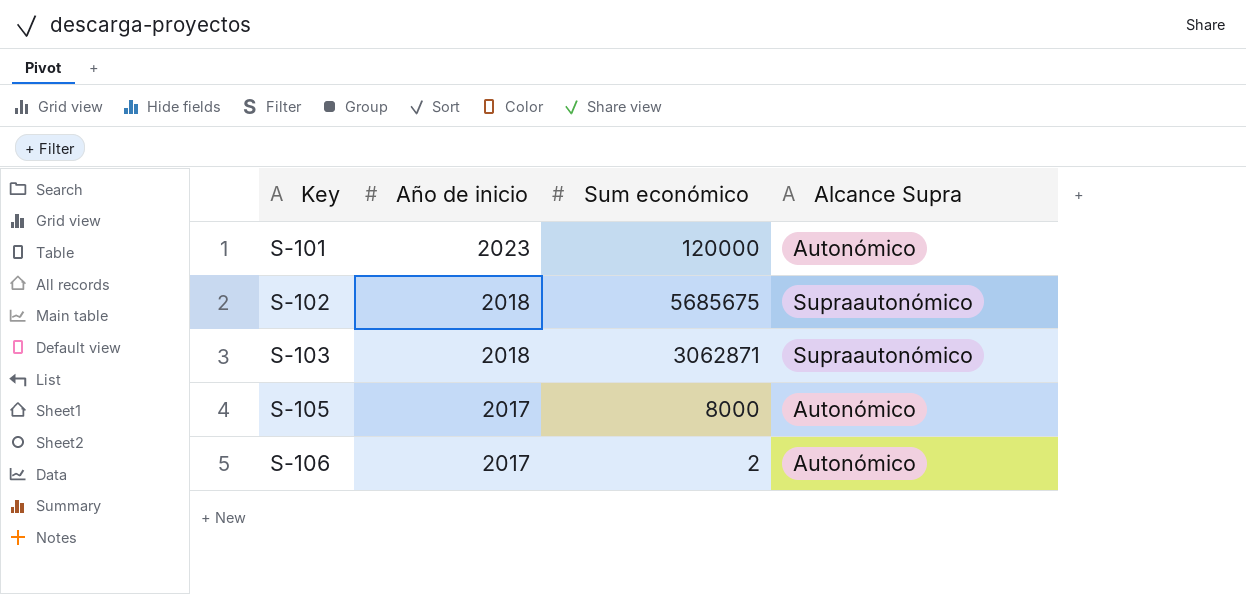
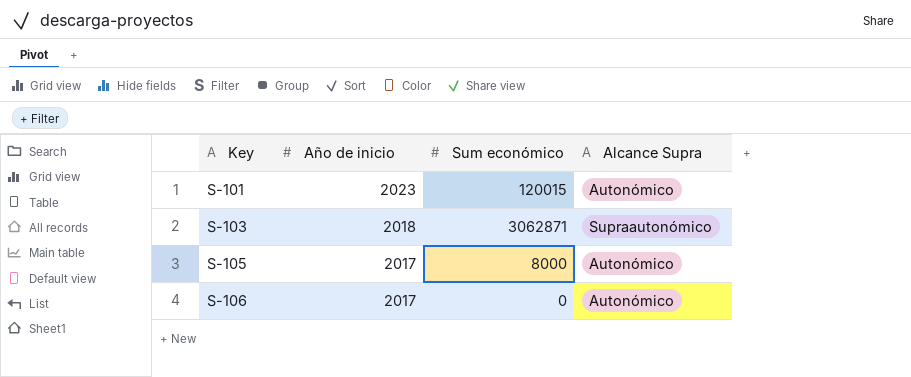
row S-102: 2018 | 5685675 | Supraautonómico -> none
S-101 | Sum económico: 120000 -> 120015
S-106 | Sum económico: 2 -> 0

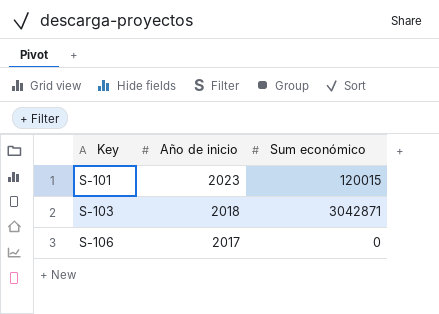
column Alcance Supra | position: 4 -> none
row S-105: 2017 | 8000 | Autonómico -> none
S-103 | Sum económico: 3062871 -> 3042871

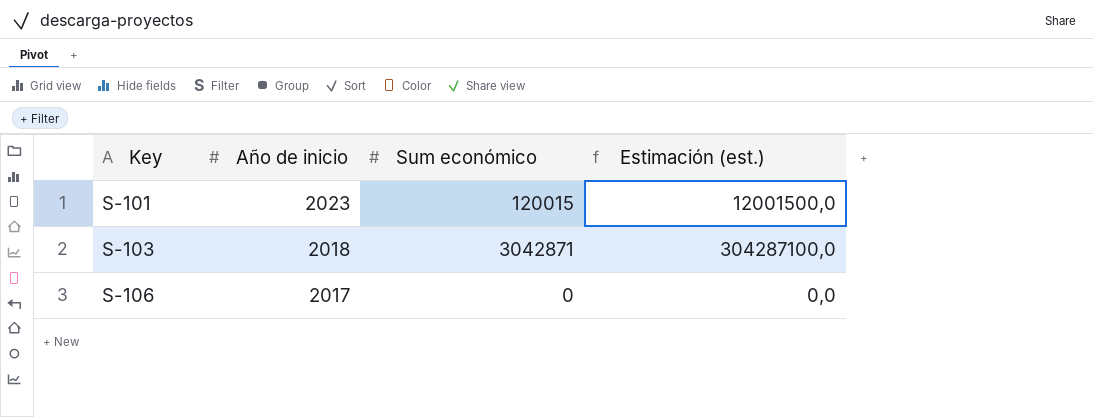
column Estimación (est.) | formula: none -> [Sum económico] * 100

